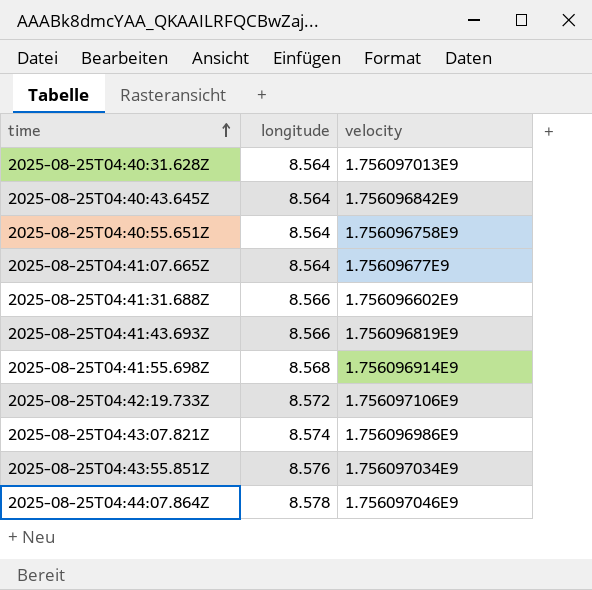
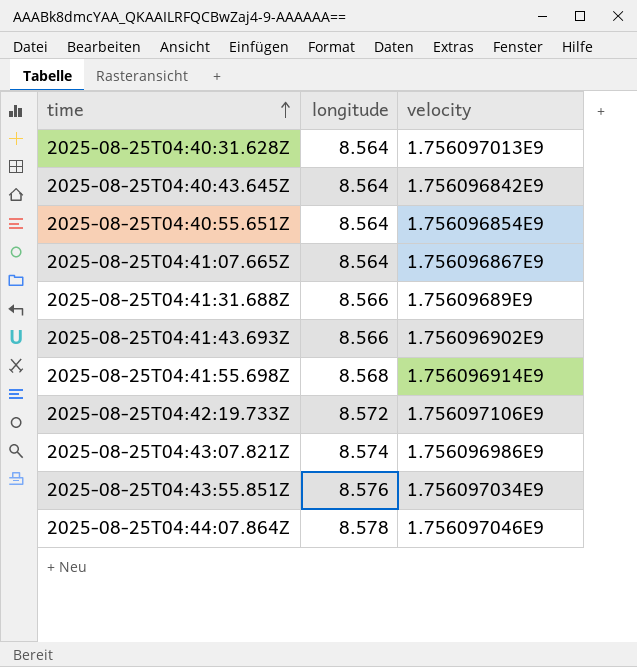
2025-08-25T04:40:55.651Z | velocity: 1.756096758E9 -> 1.756096854E9
2025-08-25T04:41:07.665Z | velocity: 1.75609677E9 -> 1.756096867E9
2025-08-25T04:41:31.688Z | velocity: 1.756096602E9 -> 1.75609689E9
2025-08-25T04:41:43.693Z | velocity: 1.756096819E9 -> 1.756096902E9

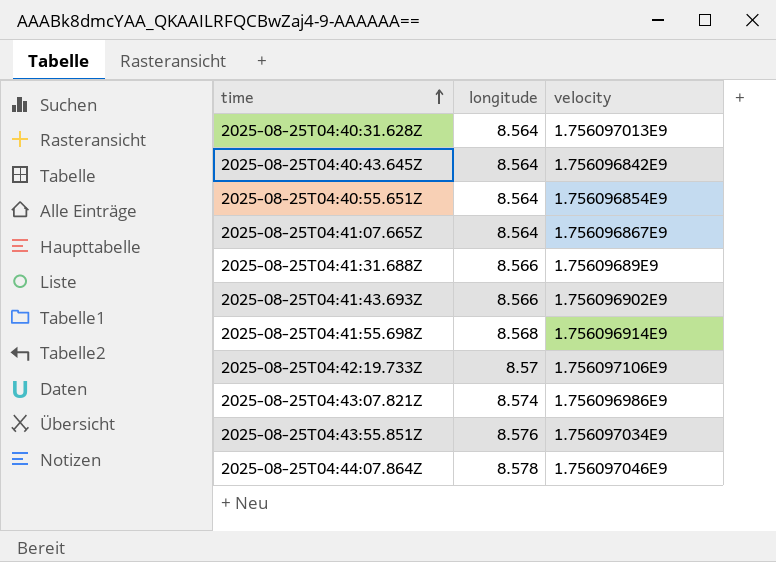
2025-08-25T04:42:19.733Z | longitude: 8.572 -> 8.57

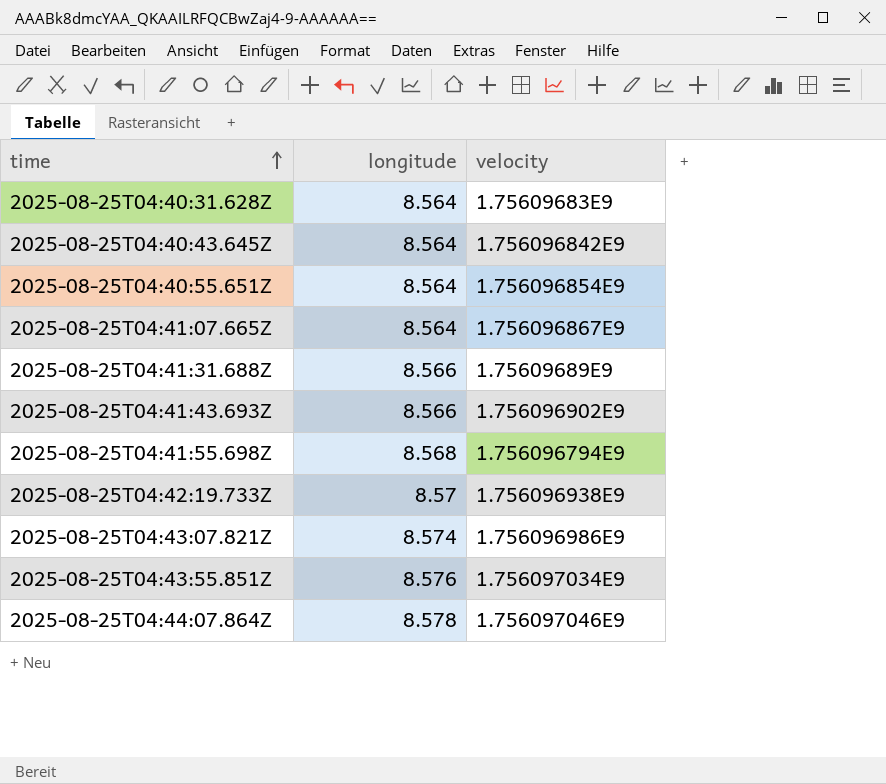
2025-08-25T04:40:31.628Z | velocity: 1.756097013E9 -> 1.75609683E9
2025-08-25T04:41:55.698Z | velocity: 1.756096914E9 -> 1.756096794E9
2025-08-25T04:42:19.733Z | velocity: 1.756097106E9 -> 1.756096938E9

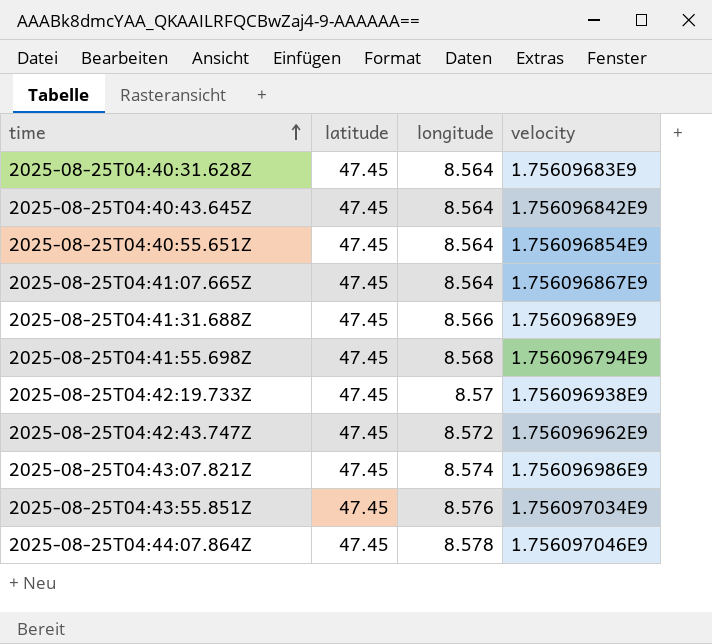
column latitude | position: none -> 2
row 2025-08-25T04:41:43.693Z: 8.566 | 1.756096902E9 -> none
row 2025-08-25T04:42:43.747Z: none -> 47.45 | 8.572 | 1.756096962E9

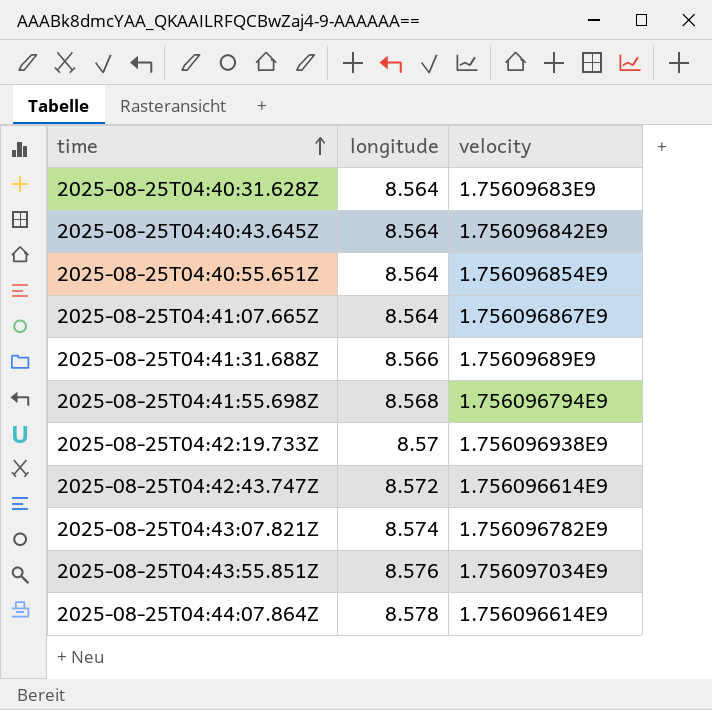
column latitude | position: 2 -> none
2025-08-25T04:42:43.747Z | velocity: 1.756096962E9 -> 1.756096614E9
2025-08-25T04:43:07.821Z | velocity: 1.756096986E9 -> 1.756096782E9
2025-08-25T04:44:07.864Z | velocity: 1.756097046E9 -> 1.756096614E9

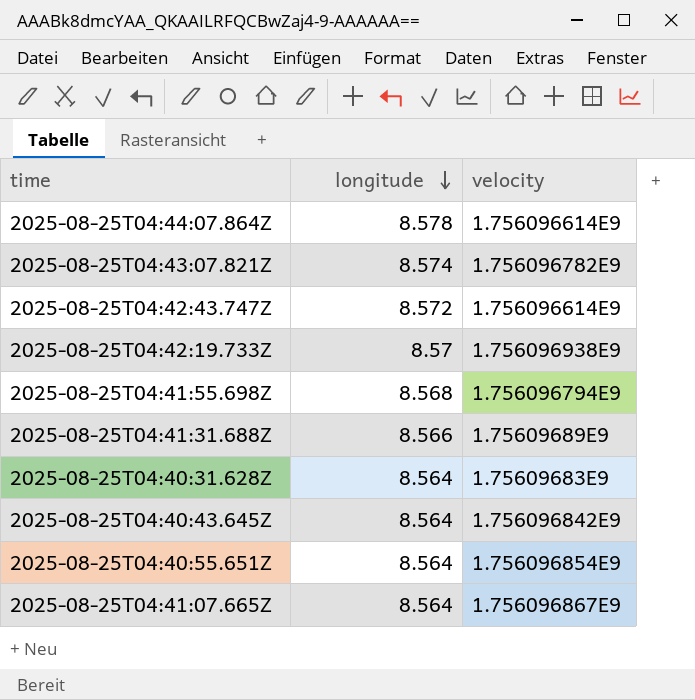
row order: time ascending -> longitude descending
row 2025-08-25T04:43:55.851Z: 8.576 | 1.756097034E9 -> none

